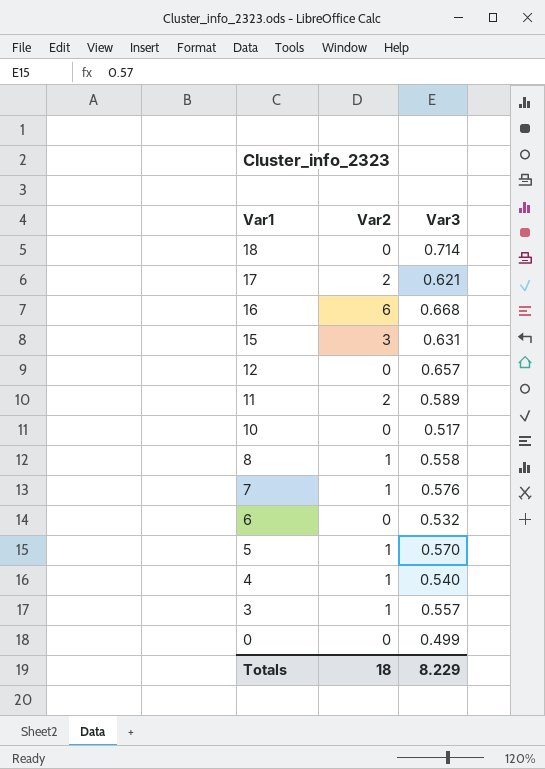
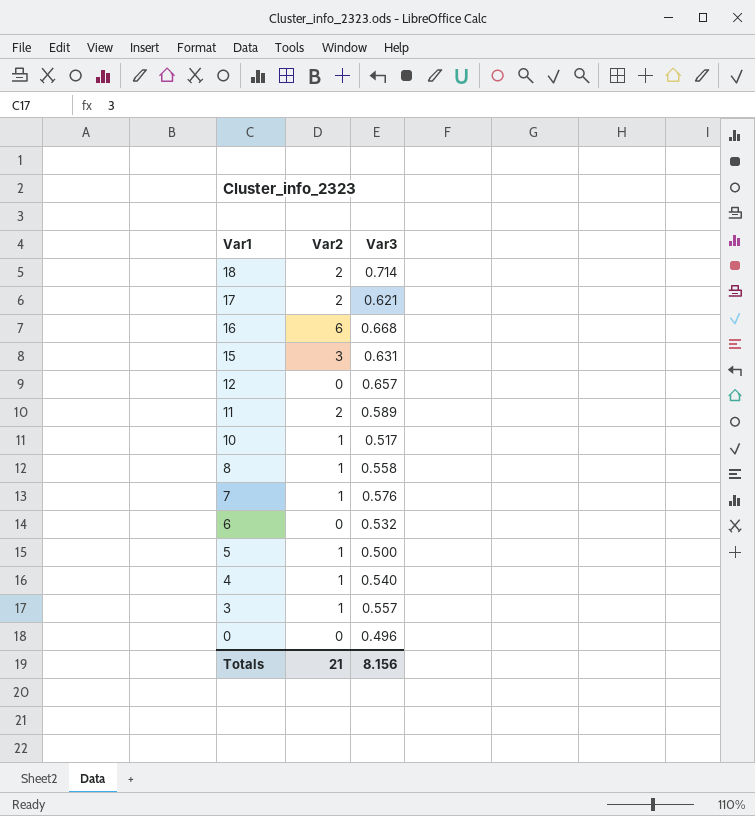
18 | Var2: 0 -> 2
10 | Var2: 0 -> 1
5 | Var3: 0.570 -> 0.500
0 | Var3: 0.499 -> 0.496
Totals | Var2: 18 -> 21
Totals | Var3: 8.229 -> 8.156

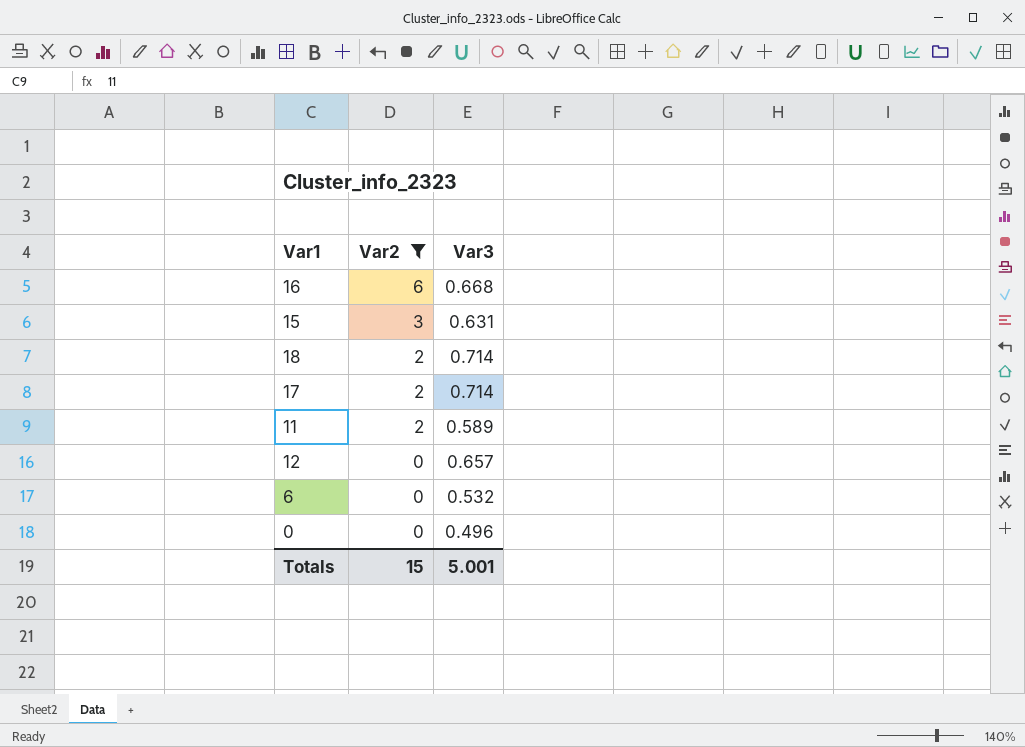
filter: none -> Var2 != 1
row order: Var1 descending -> Var2 descending
17 | Var3: 0.621 -> 0.714
Totals | Var2: 21 -> 15
Totals | Var3: 8.156 -> 5.001

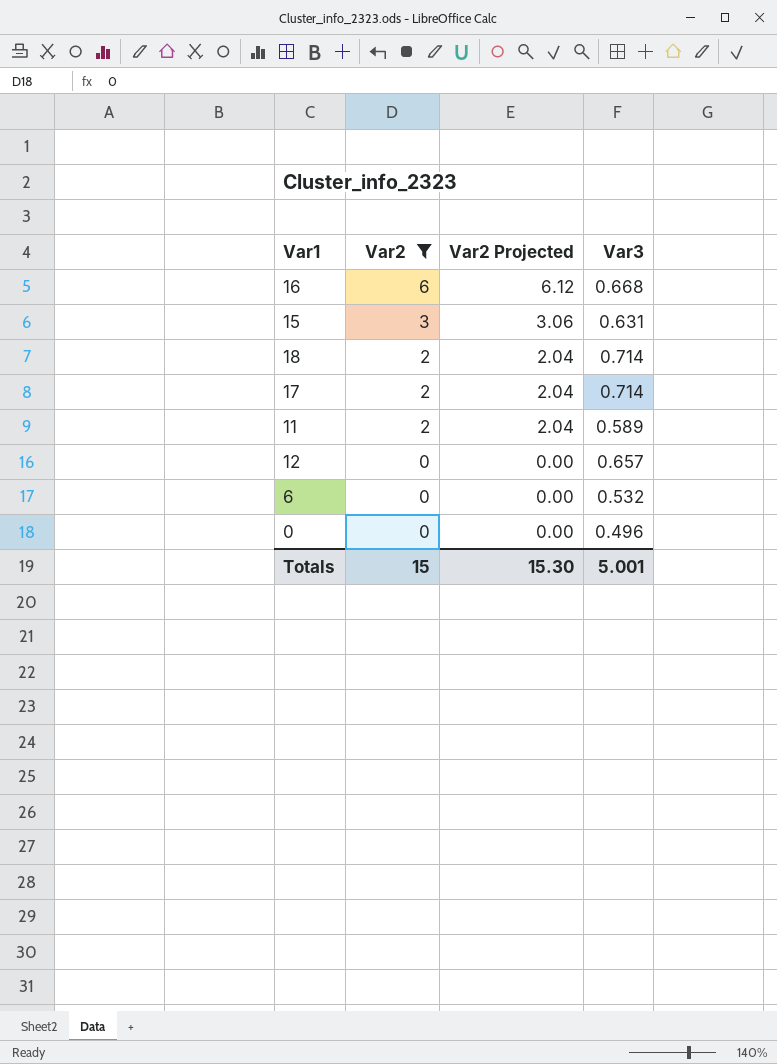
column Var2 Projected | formula: none -> [Var2] * 1.02

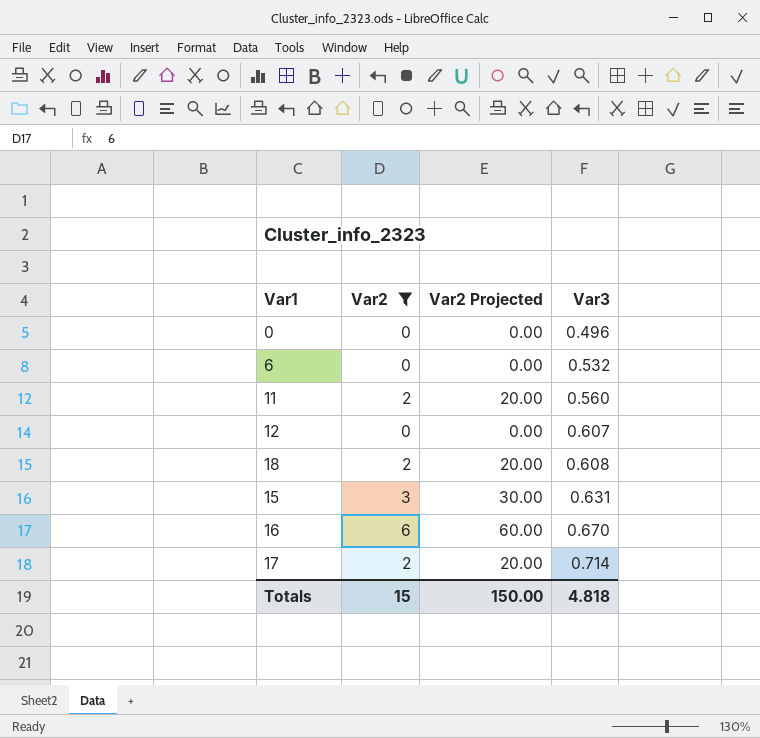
row order: Var2 descending -> Var3 ascending
column Var2 Projected | formula: [Var2] * 1.02 -> [Var2] * 10
11 | Var3: 0.589 -> 0.560
12 | Var3: 0.657 -> 0.607
18 | Var3: 0.714 -> 0.608
16 | Var3: 0.668 -> 0.670
Totals | Var2 Projected: 15.30 -> 150.00
Totals | Var3: 5.001 -> 4.818

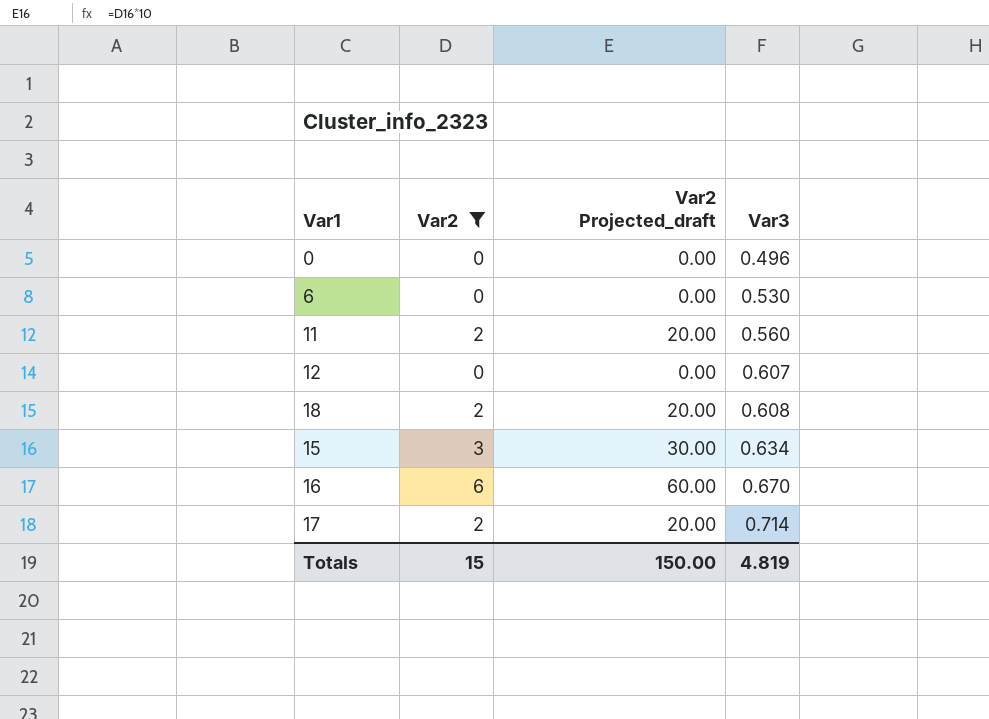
column name: Var2 Projected -> Var2 Projected_draft
6 | Var3: 0.532 -> 0.530
15 | Var3: 0.631 -> 0.634
Totals | Var3: 4.818 -> 4.819

